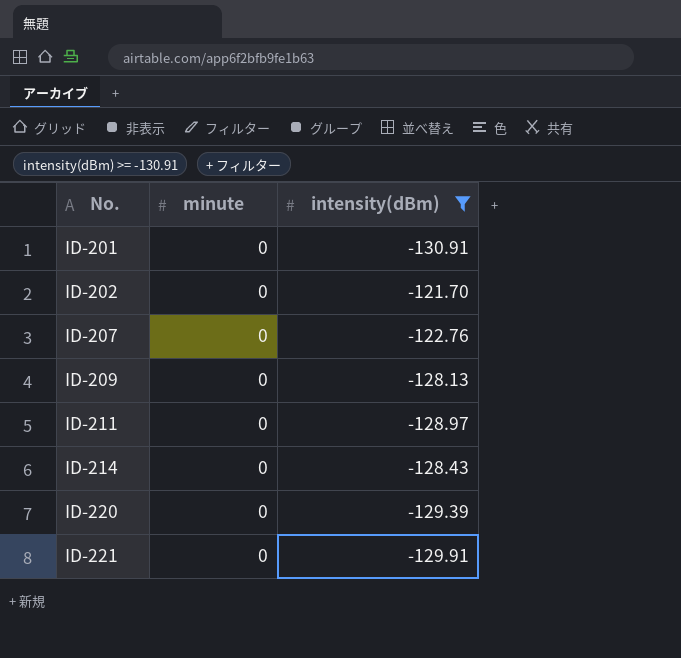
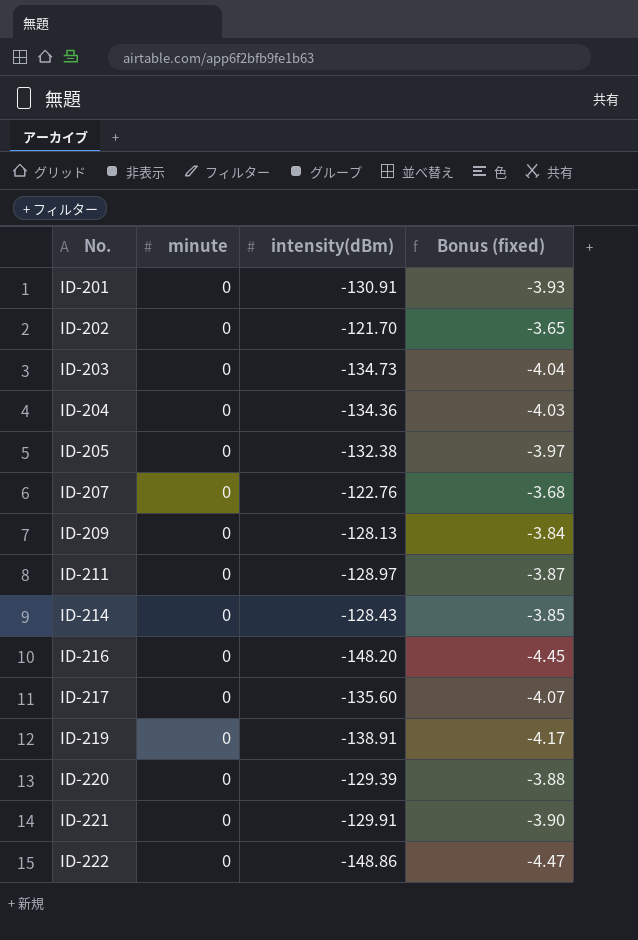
filter: intensity(dBm) >= -130.91 -> none
column Bonus (fixed) | formula: none -> [intensity(dBm)] * 0.03

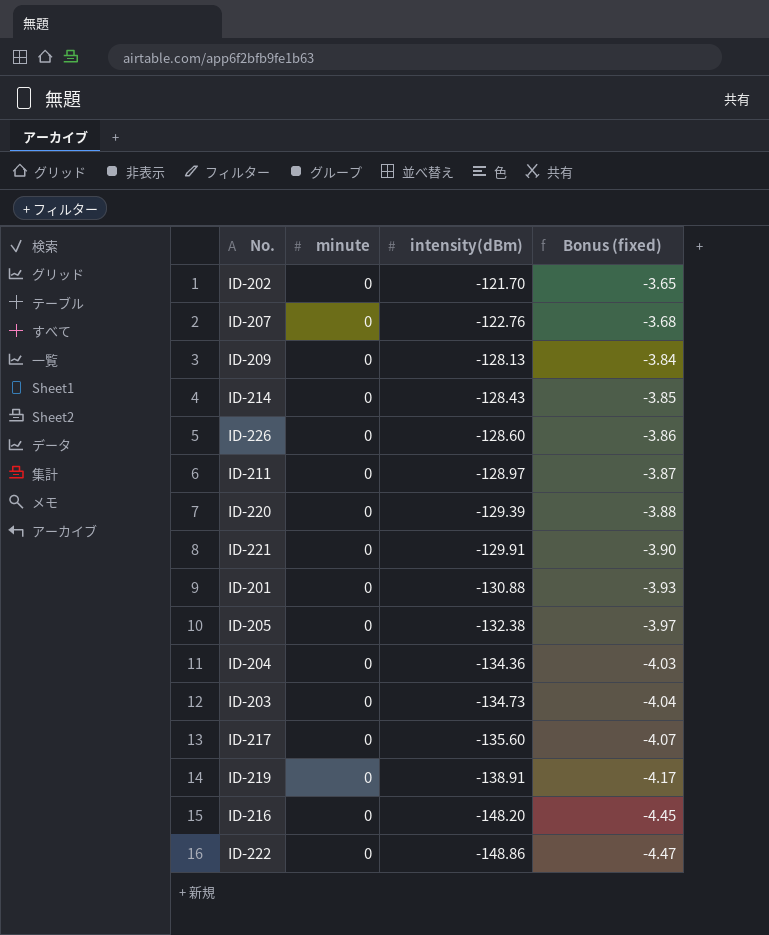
row order: No. ascending -> intensity(dBm) descending
row ID-226: none -> 0 | -128.60 | -3.86
ID-201 | intensity(dBm): -130.91 -> -130.88

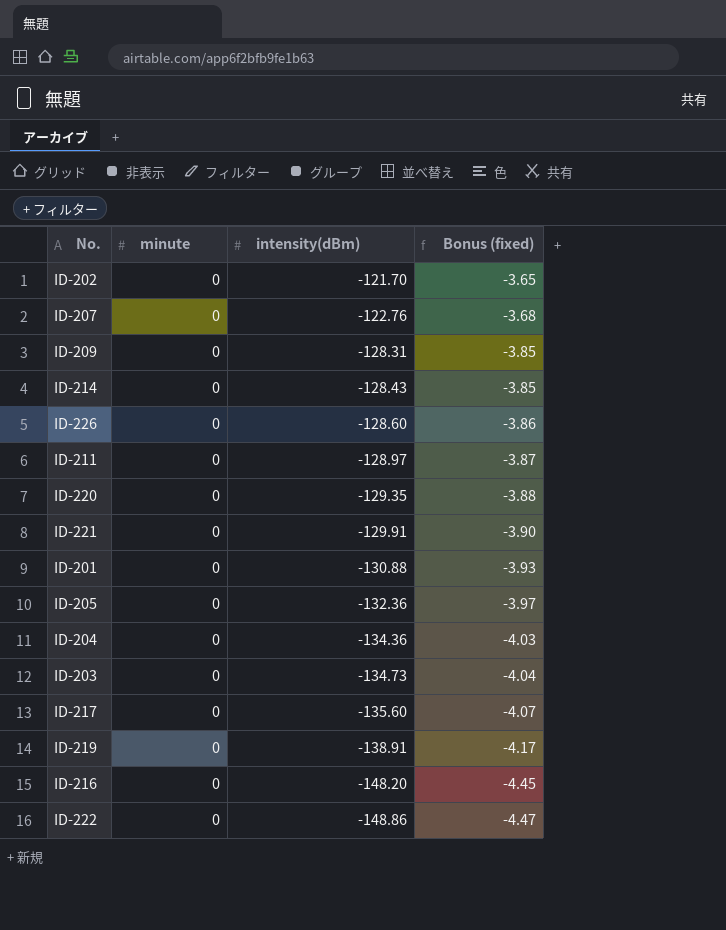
ID-209 | intensity(dBm): -128.13 -> -128.31
ID-209 | Bonus (fixed): -3.84 -> -3.85
ID-220 | intensity(dBm): -129.39 -> -129.35
ID-205 | intensity(dBm): -132.38 -> -132.36

